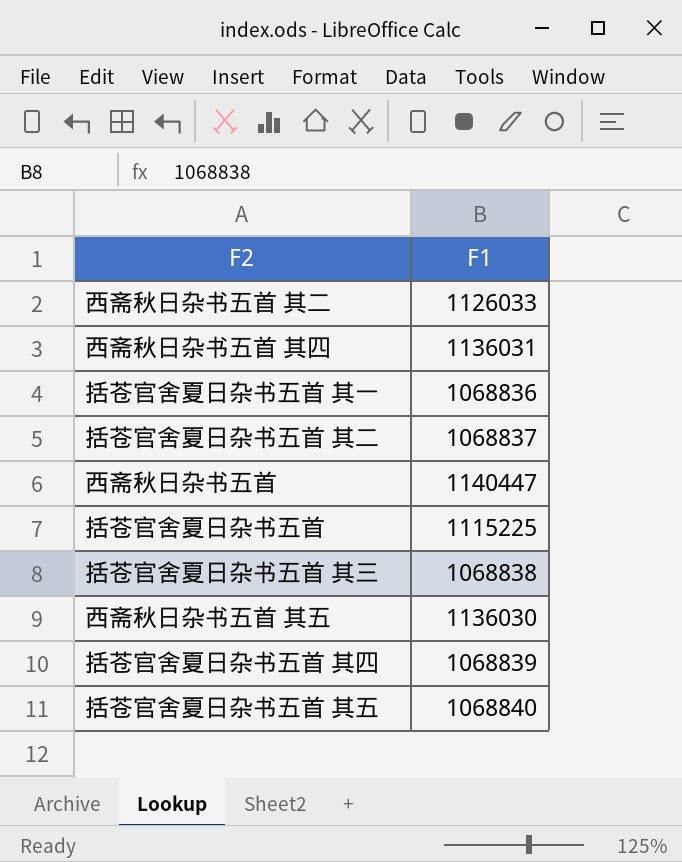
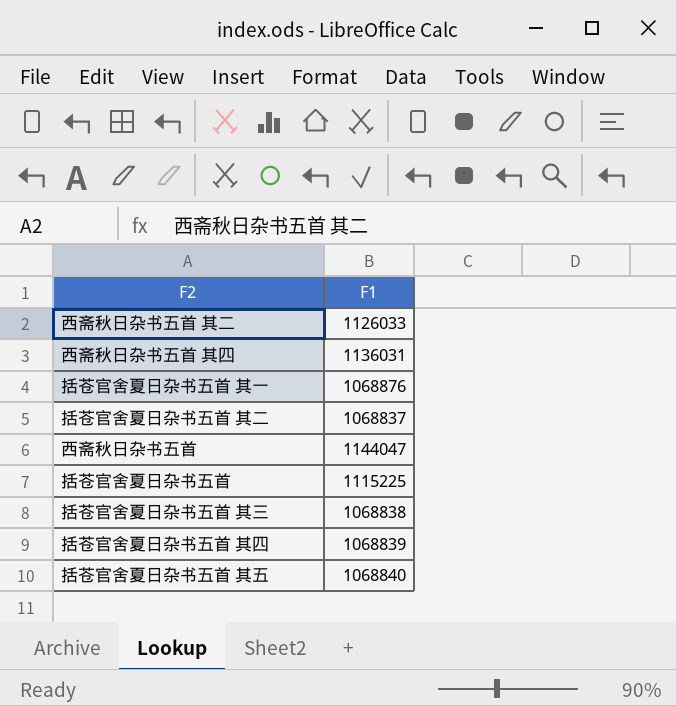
row 西斋秋日杂书五首 其五: 1136030 -> none
括苍官舍夏日杂书五首 其一 | F1: 1068836 -> 1068876
西斋秋日杂书五首 | F1: 1140447 -> 1144047

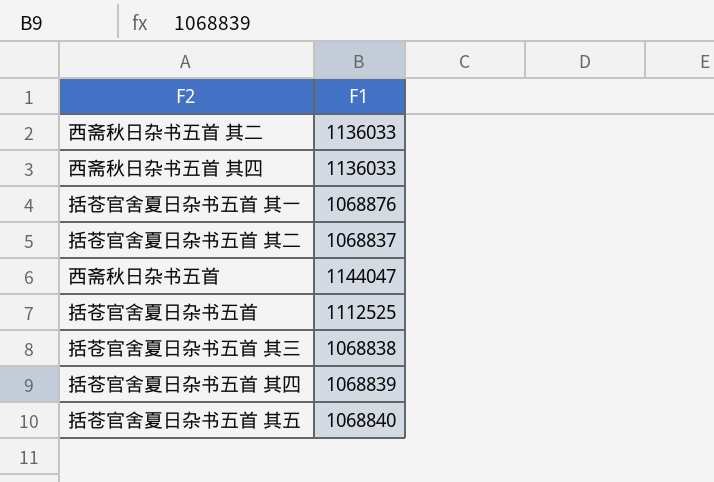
西斋秋日杂书五首 其二 | F1: 1126033 -> 1136033
西斋秋日杂书五首 其四 | F1: 1136031 -> 1136033
括苍官舍夏日杂书五首 | F1: 1115225 -> 1112525

